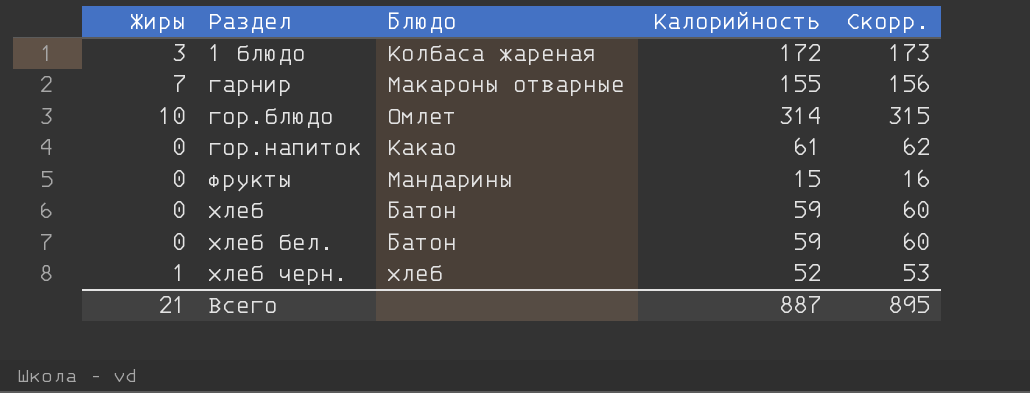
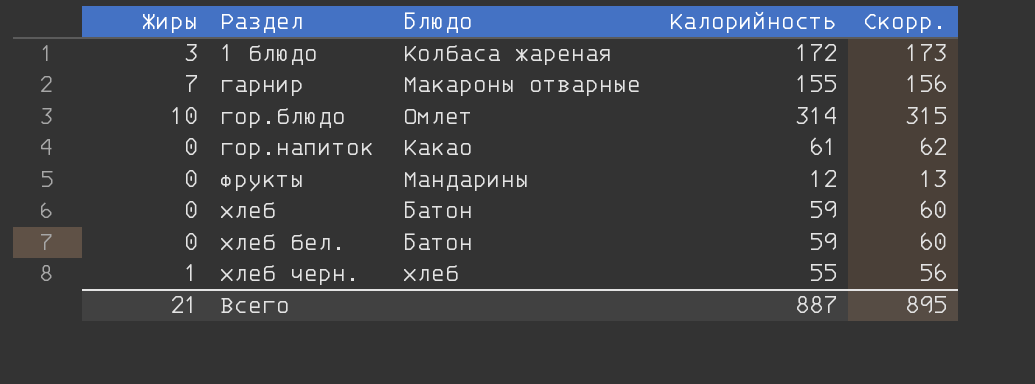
фрукты | Калорийность: 15 -> 12
фрукты | Скорр.: 16 -> 13
хлеб черн. | Калорийность: 52 -> 55
хлеб черн. | Скорр.: 53 -> 56

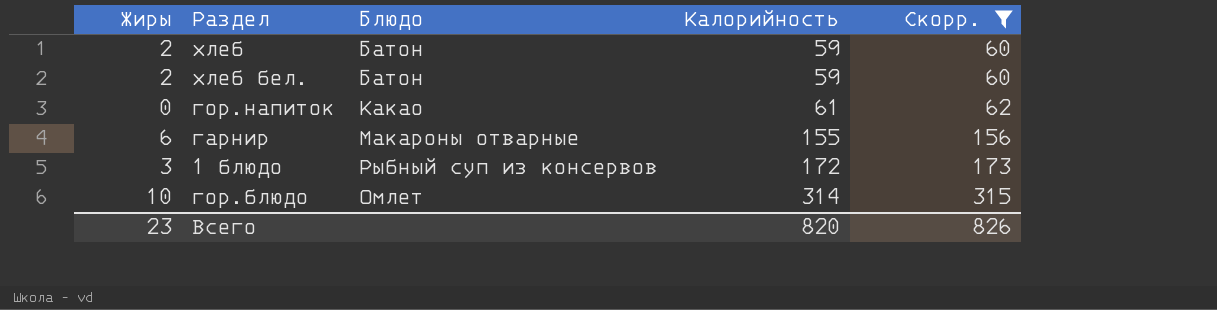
filter: none -> Скорр. >= 60
row order: Раздел ascending -> Калорийность ascending
хлеб | Жиры: 0 -> 2
хлеб бел. | Жиры: 0 -> 2
гарнир | Жиры: 7 -> 6
1 блюдо | Блюдо: Колбаса жареная -> Рыбный суп из консервов
Всего | Жиры: 21 -> 23
Всего | Калорийность: 887 -> 820
Всего | Скорр.: 895 -> 826

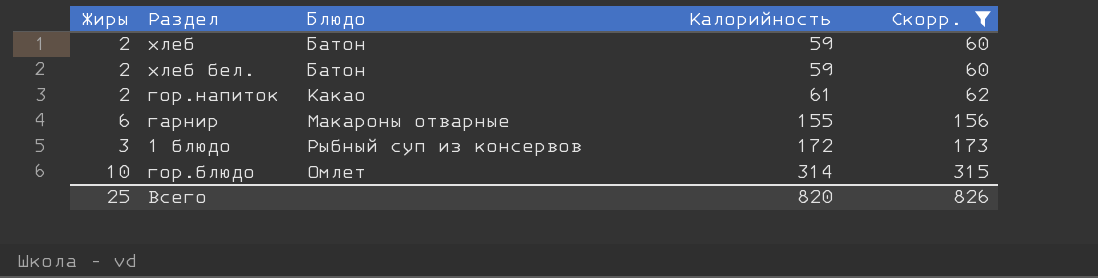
гор.напиток | Жиры: 0 -> 2
Всего | Жиры: 23 -> 25

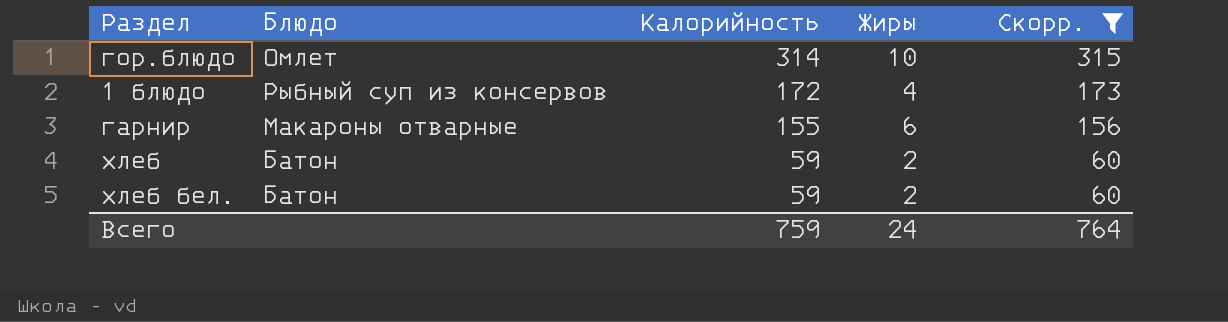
row order: Калорийность ascending -> Калорийность descending
column Жиры | position: 1 -> 4
row гор.напиток: 2 | Какао | 61 | 62 -> none
1 блюдо | Жиры: 3 -> 4
Всего | Калорийность: 820 -> 759
Всего | Жиры: 25 -> 24
Всего | Скорр.: 826 -> 764

